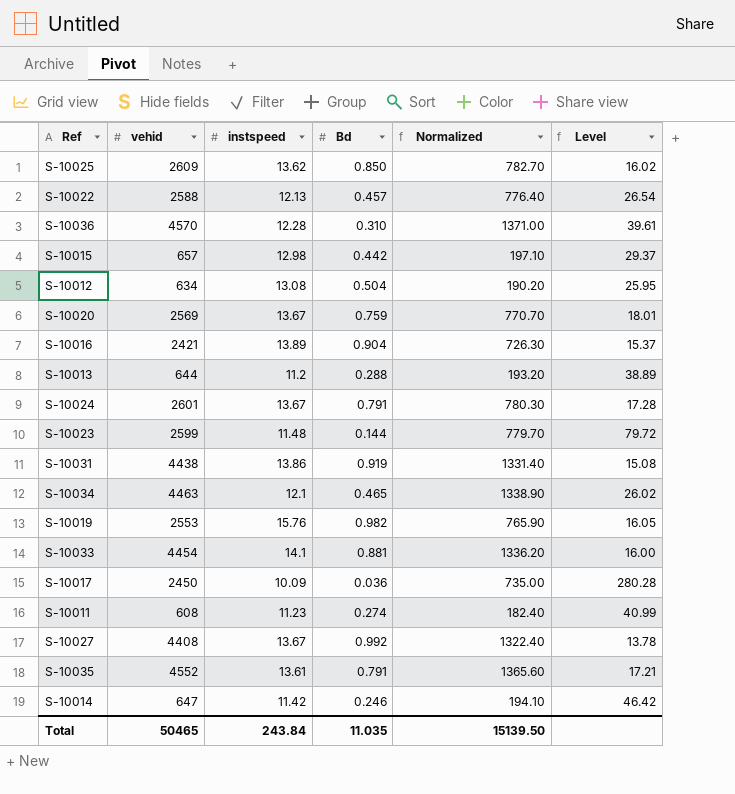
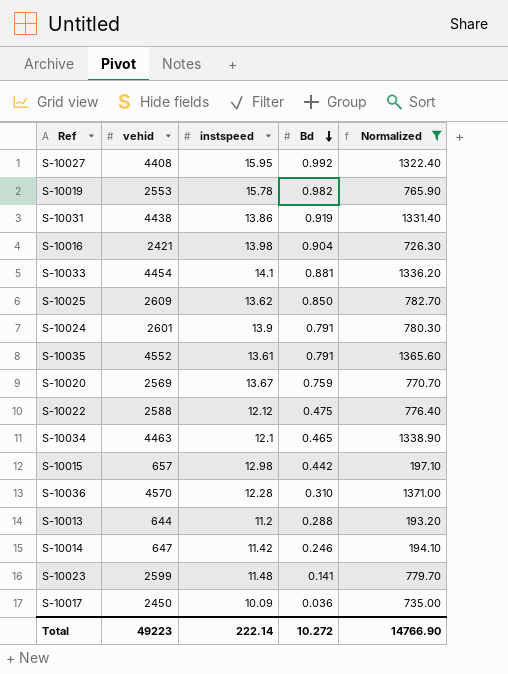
filter: none -> Normalized >= 193.20
row order: none -> Bd descending
column Level | formula: [instspeed] / [Bd] -> none
S-10027 | instspeed: 13.67 -> 15.95
S-10019 | instspeed: 15.76 -> 15.78
S-10016 | instspeed: 13.89 -> 13.98
S-10024 | instspeed: 13.67 -> 13.9
S-10022 | instspeed: 12.13 -> 12.12
S-10022 | Bd: 0.457 -> 0.475
S-10023 | Bd: 0.144 -> 0.141
Total | vehid: 50465 -> 49223
Total | instspeed: 243.84 -> 222.14
Total | Bd: 11.035 -> 10.272
Total | Normalized: 15139.50 -> 14766.90

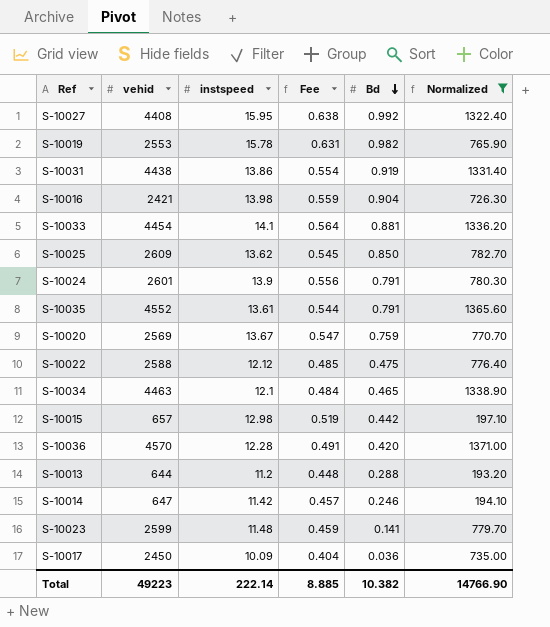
column Fee | formula: none -> [instspeed] * 0.04
S-10036 | Bd: 0.310 -> 0.420
Total | Bd: 10.272 -> 10.382

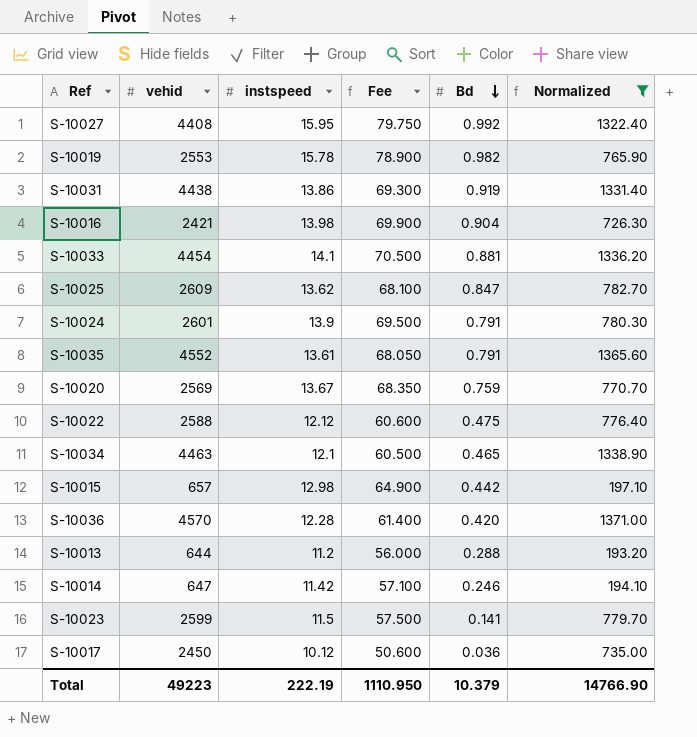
column Fee | formula: [instspeed] * 0.04 -> [instspeed] * 5
S-10025 | Bd: 0.850 -> 0.847
S-10023 | instspeed: 11.48 -> 11.5
S-10017 | instspeed: 10.09 -> 10.12
Total | instspeed: 222.14 -> 222.19
Total | Fee: 8.885 -> 1110.950
Total | Bd: 10.382 -> 10.379

